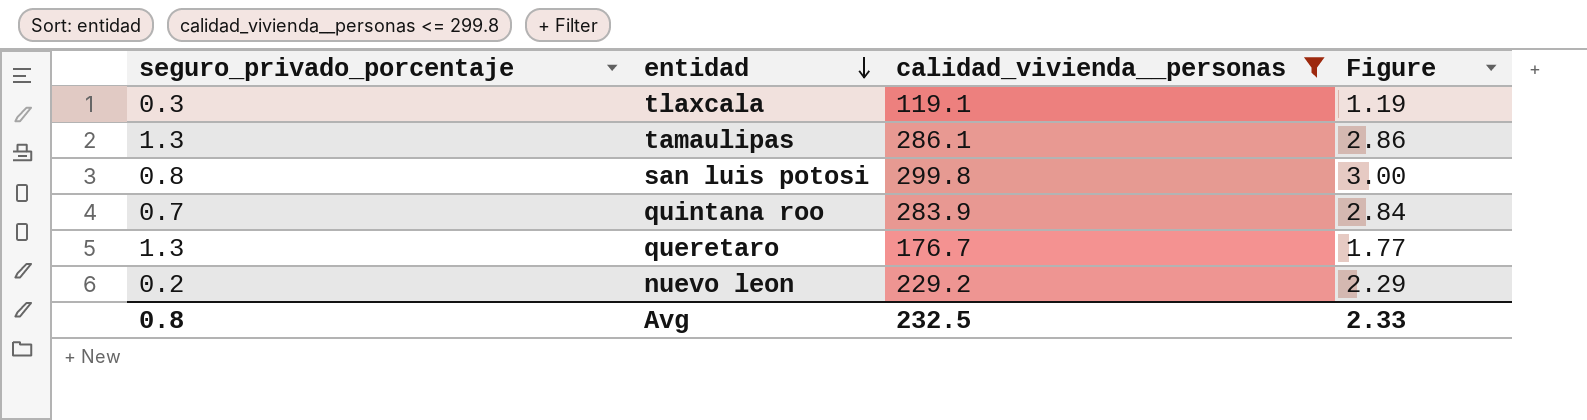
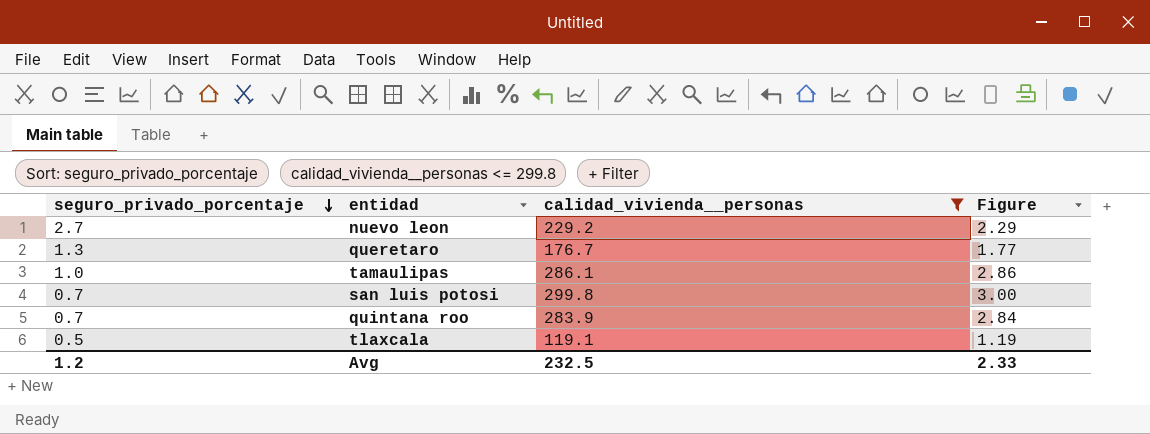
row order: entidad descending -> seguro_privado_porcentaje descending
nuevo leon | seguro_privado_porcentaje: 0.2 -> 2.7
tamaulipas | seguro_privado_porcentaje: 1.3 -> 1.0
san luis potosi | seguro_privado_porcentaje: 0.8 -> 0.7
tlaxcala | seguro_privado_porcentaje: 0.3 -> 0.5
Avg | seguro_privado_porcentaje: 0.8 -> 1.2

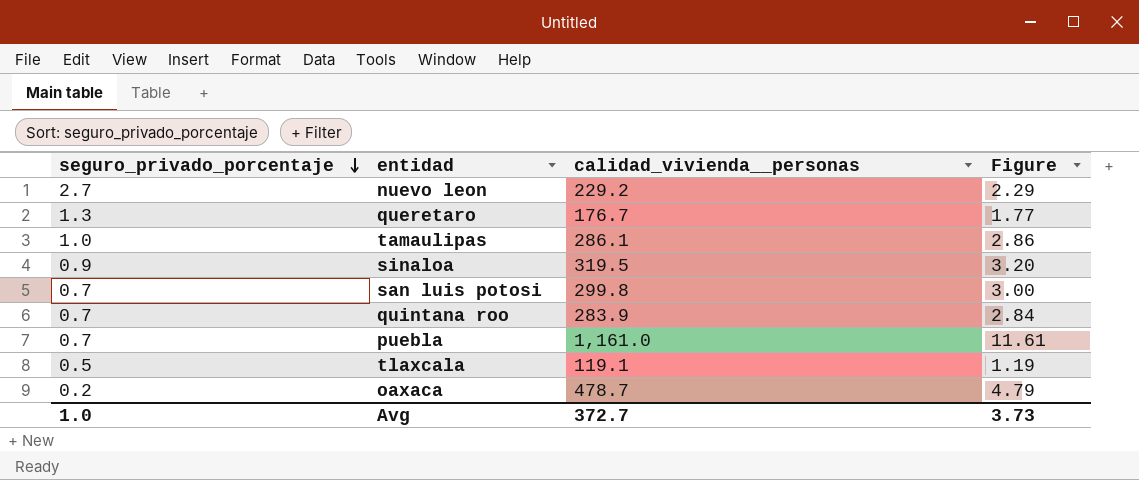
filter: calidad_vivienda__personas <= 299.8 -> none
Avg | seguro_privado_porcentaje: 1.2 -> 1.0
Avg | calidad_vivienda__personas: 232.5 -> 372.7
Avg | Figure: 2.33 -> 3.73

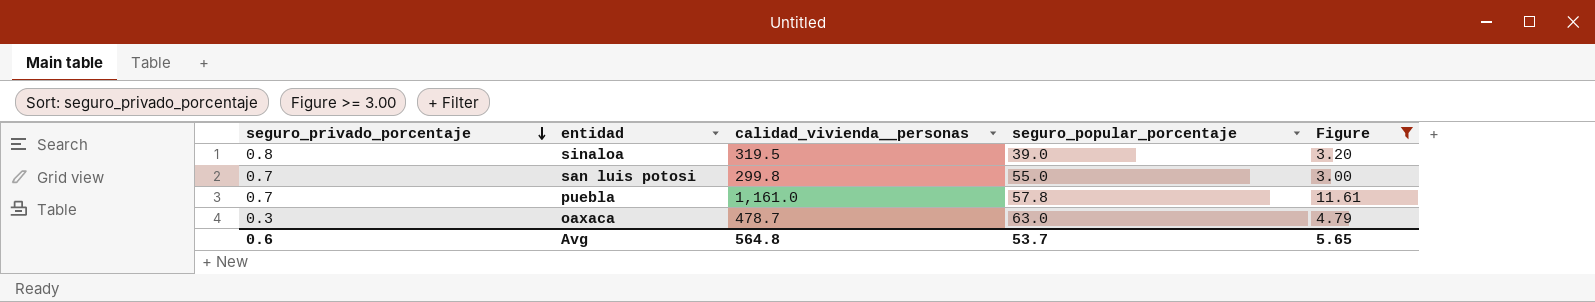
filter: none -> Figure >= 3.00
column seguro_popular_porcentaje | position: none -> 4
sinaloa | seguro_privado_porcentaje: 0.9 -> 0.8
oaxaca | seguro_privado_porcentaje: 0.2 -> 0.3
Avg | seguro_privado_porcentaje: 1.0 -> 0.6
Avg | calidad_vivienda__personas: 372.7 -> 564.8
Avg | Figure: 3.73 -> 5.65

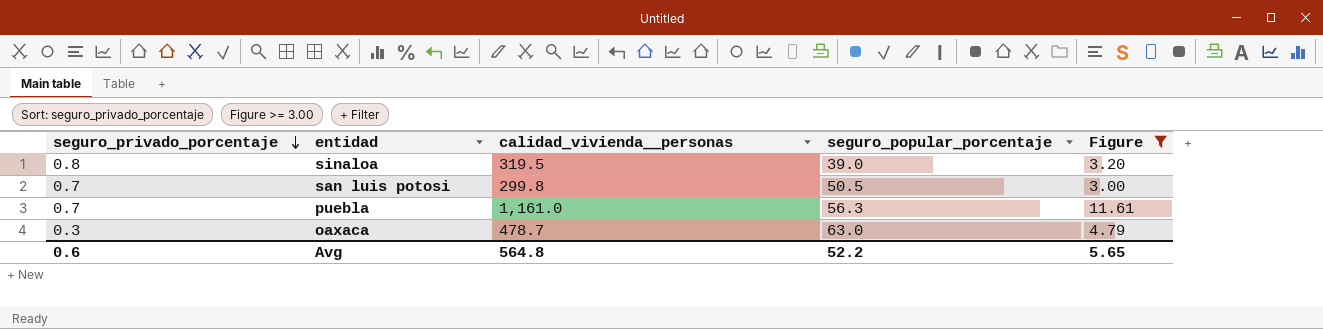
san luis potosi | seguro_popular_porcentaje: 55.0 -> 50.5
puebla | seguro_popular_porcentaje: 57.8 -> 56.3
Avg | seguro_popular_porcentaje: 53.7 -> 52.2

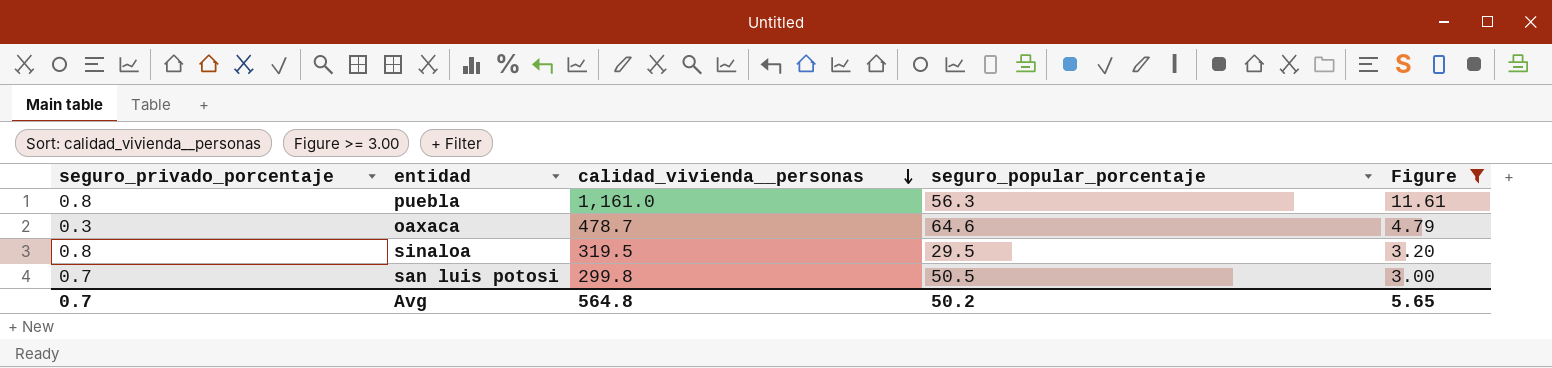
row order: seguro_privado_porcentaje descending -> calidad_vivienda__personas descending
puebla | seguro_privado_porcentaje: 0.7 -> 0.8
oaxaca | seguro_popular_porcentaje: 63.0 -> 64.6
sinaloa | seguro_popular_porcentaje: 39.0 -> 29.5
Avg | seguro_privado_porcentaje: 0.6 -> 0.7
Avg | seguro_popular_porcentaje: 52.2 -> 50.2

